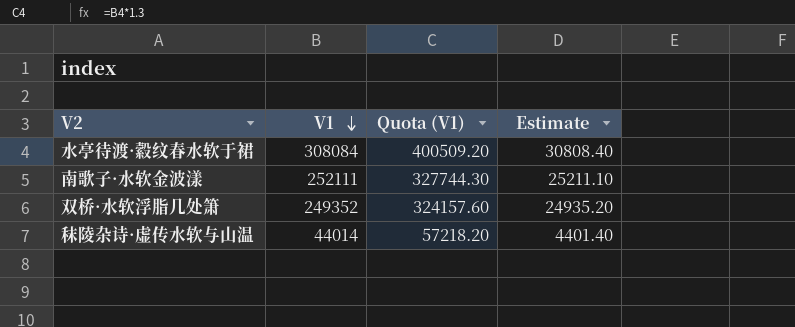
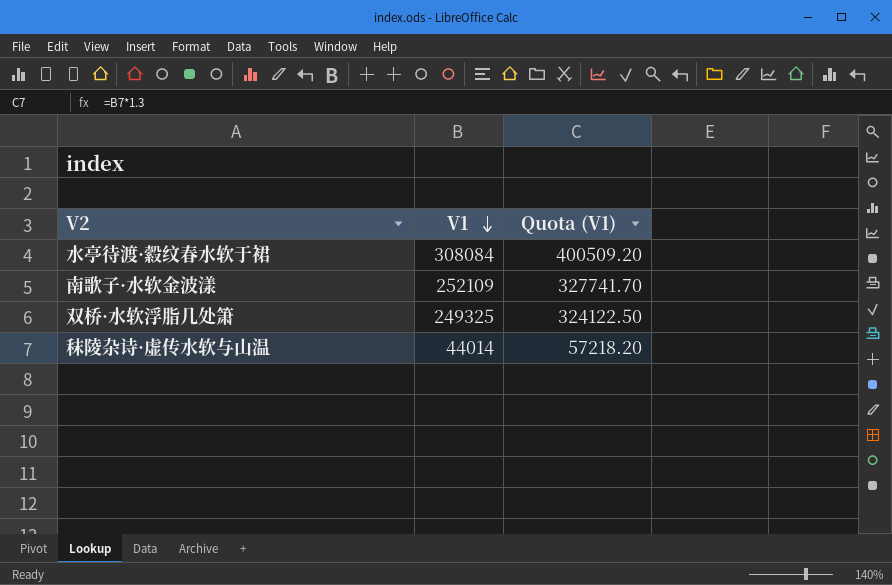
column Estimate | formula: [V1] * 0.1 -> none
南歌子·水软金波漾 | V1: 252111 -> 252109
南歌子·水软金波漾 | Quota (V1): 327744.30 -> 327741.70
双桥·水软浮脂几处箫 | V1: 249352 -> 249325
双桥·水软浮脂几处箫 | Quota (V1): 324157.60 -> 324122.50

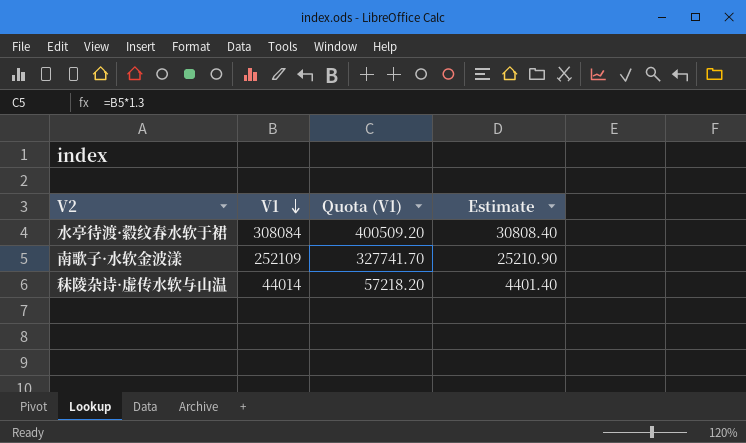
column Estimate | formula: none -> [V1] * 0.1
row 双桥·水软浮脂几处箫: 249325 | 324122.50 -> none

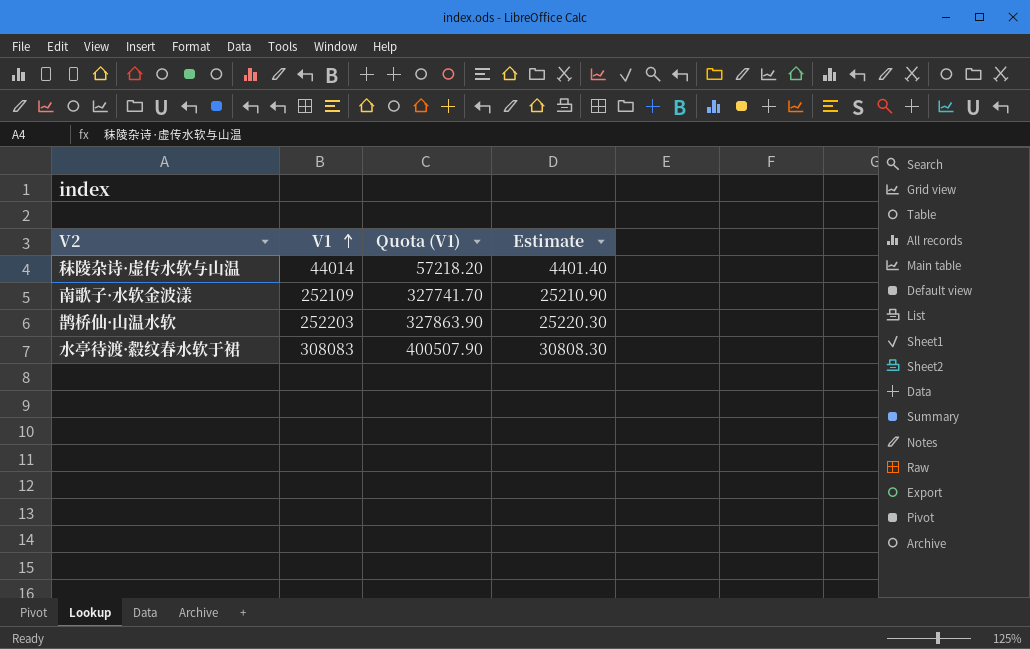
row order: V1 descending -> V1 ascending
row 鹊桥仙·山温水软: none -> 252203 | 327863.90 | 25220.30
水亭待渡·縠纹春水软于裙 | V1: 308084 -> 308083
水亭待渡·縠纹春水软于裙 | Quota (V1): 400509.20 -> 400507.90
水亭待渡·縠纹春水软于裙 | Estimate: 30808.40 -> 30808.30

